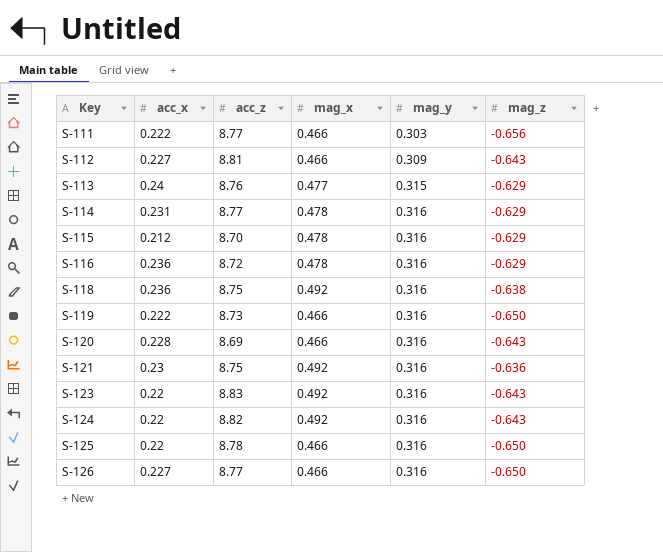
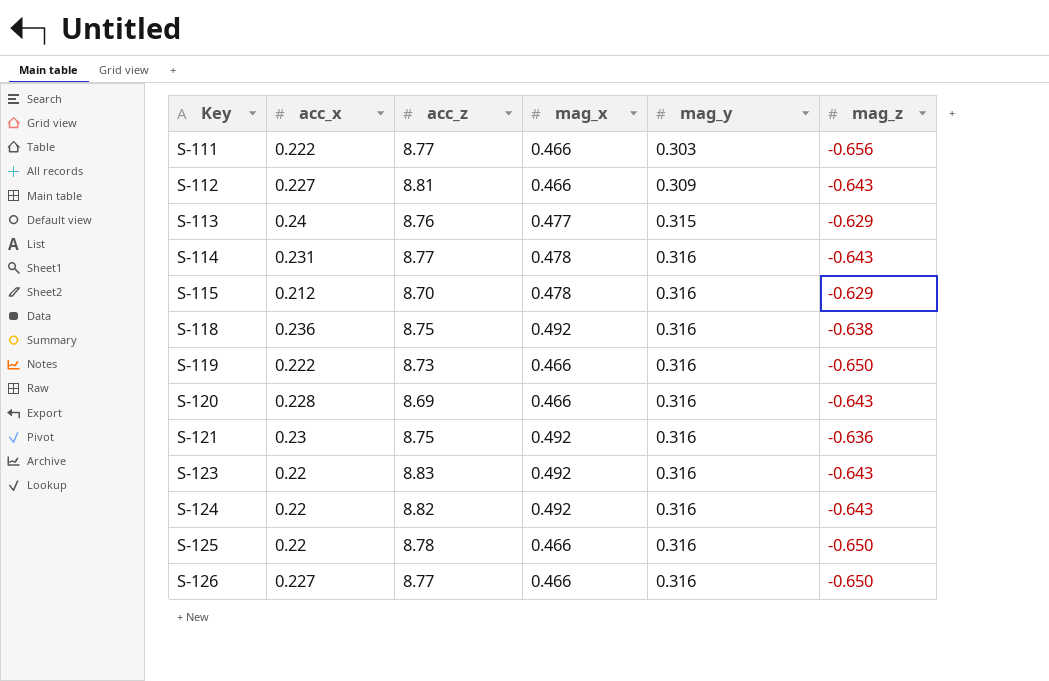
row S-116: 0.236 | 8.72 | 0.478 | 0.316 | -0.629 -> none
S-114 | mag_z: -0.629 -> -0.643

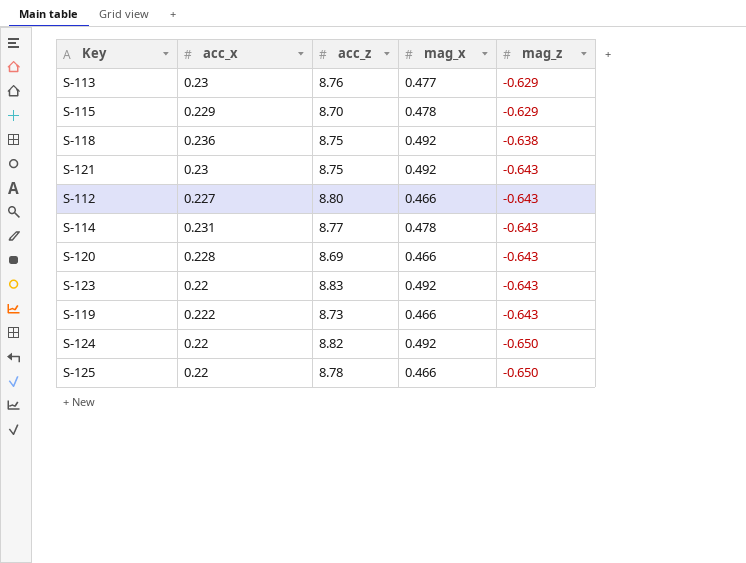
row order: Key ascending -> mag_z descending
column mag_y | position: 5 -> none
row S-111: 0.222 | 8.77 | 0.466 | 0.303 | -0.656 -> none
row S-126: 0.227 | 8.77 | 0.466 | 0.316 | -0.650 -> none
S-113 | acc_x: 0.24 -> 0.23
S-115 | acc_x: 0.212 -> 0.229
S-121 | mag_z: -0.636 -> -0.643
S-112 | acc_z: 8.81 -> 8.80
S-119 | mag_z: -0.650 -> -0.643
S-124 | mag_z: -0.643 -> -0.650

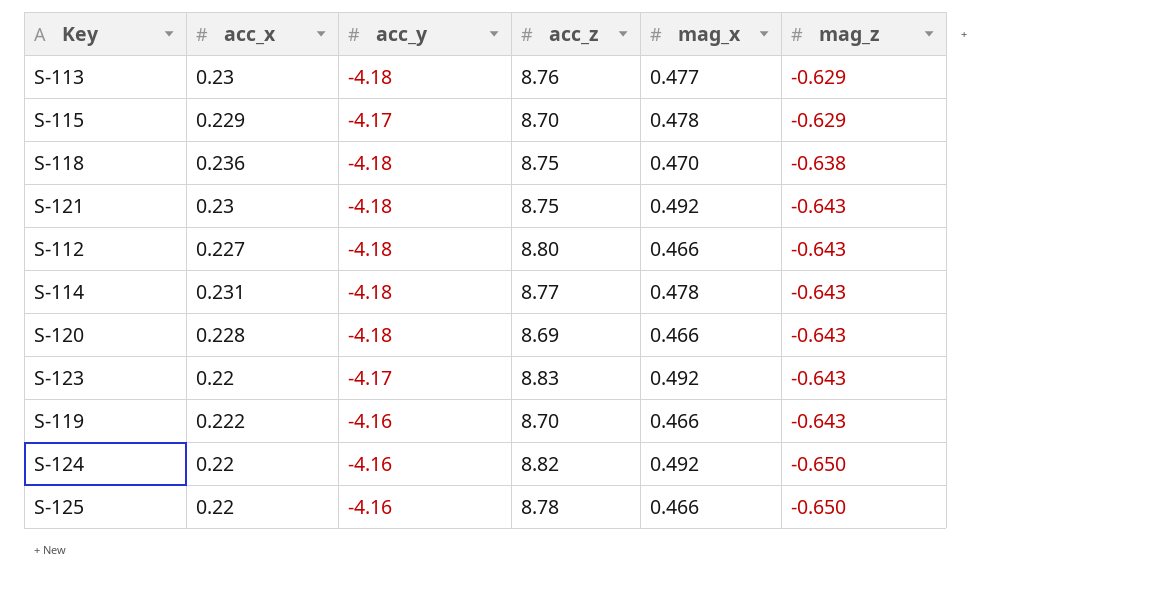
column acc_y | position: none -> 3
S-118 | mag_x: 0.492 -> 0.470
S-119 | acc_z: 8.73 -> 8.70

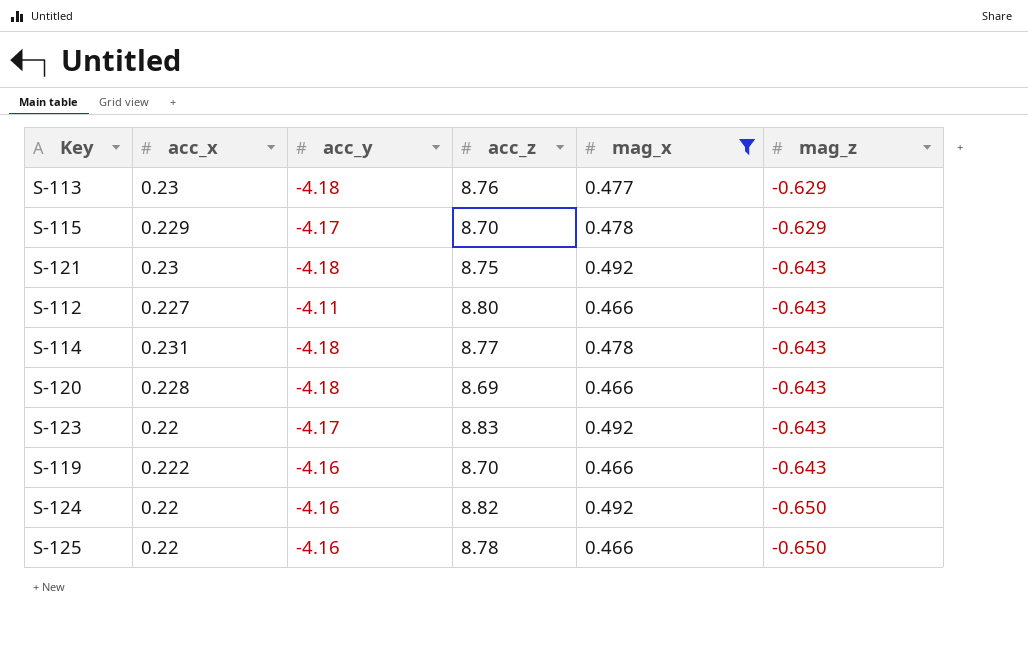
filter: none -> mag_x != 0.470
S-112 | acc_y: -4.18 -> -4.11

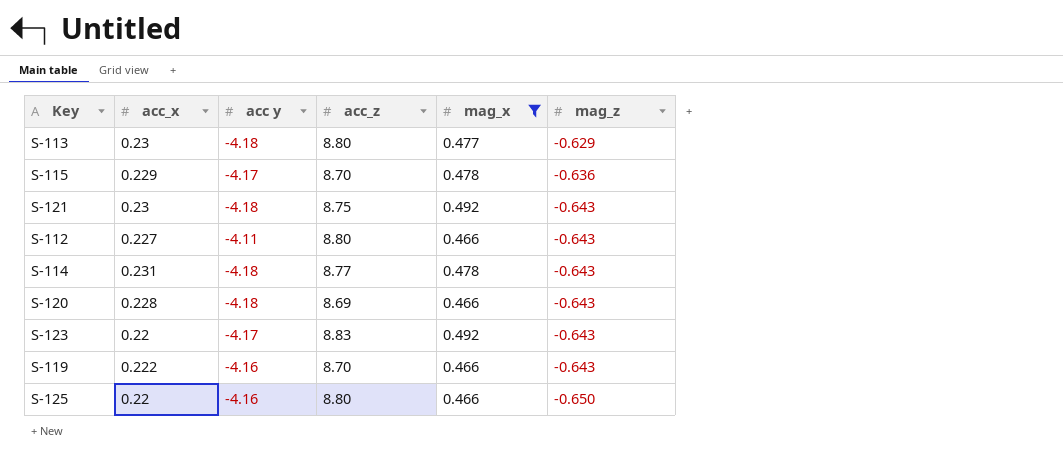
column name: acc_y -> acc y
row S-124: 0.22 | -4.16 | 8.82 | 0.492 | -0.650 -> none
S-113 | acc_z: 8.76 -> 8.80
S-115 | mag_z: -0.629 -> -0.636
S-125 | acc_z: 8.78 -> 8.80

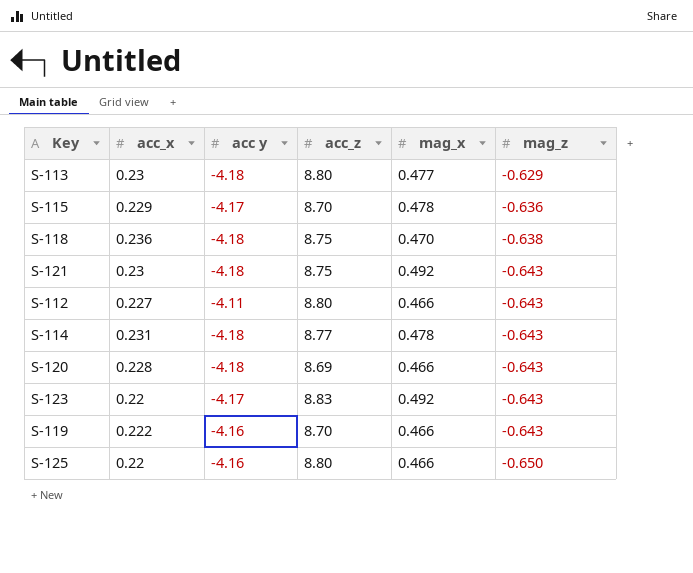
filter: mag_x != 0.470 -> none

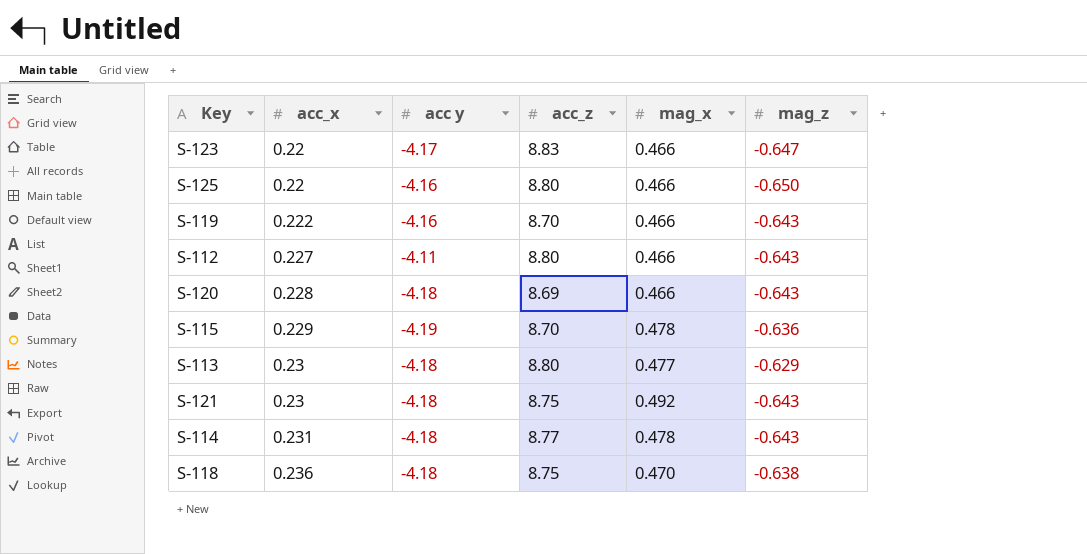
row order: mag_z descending -> acc_x ascending
S-123 | mag_x: 0.492 -> 0.466
S-123 | mag_z: -0.643 -> -0.647
S-115 | acc y: -4.17 -> -4.19

